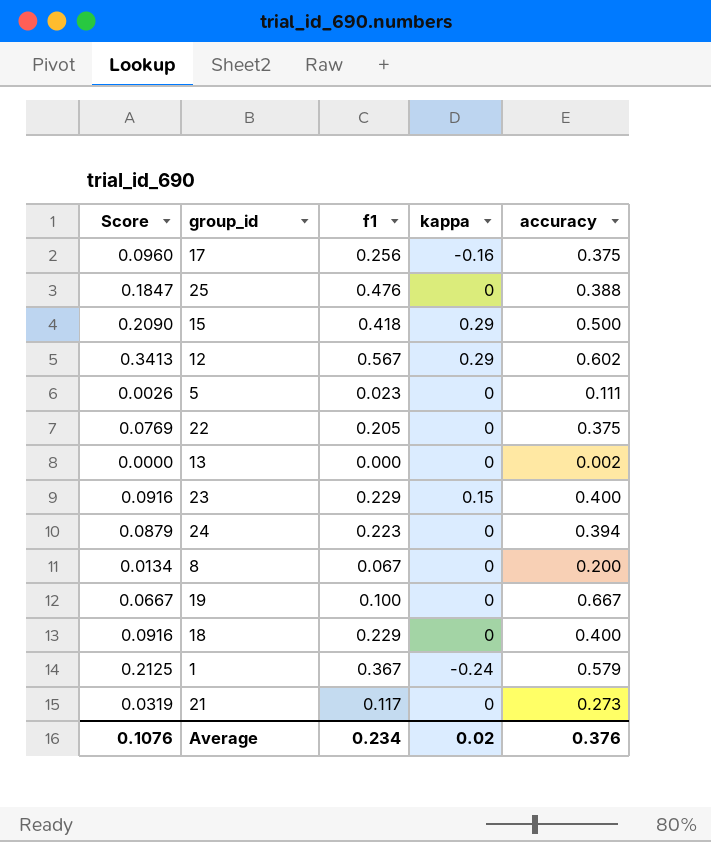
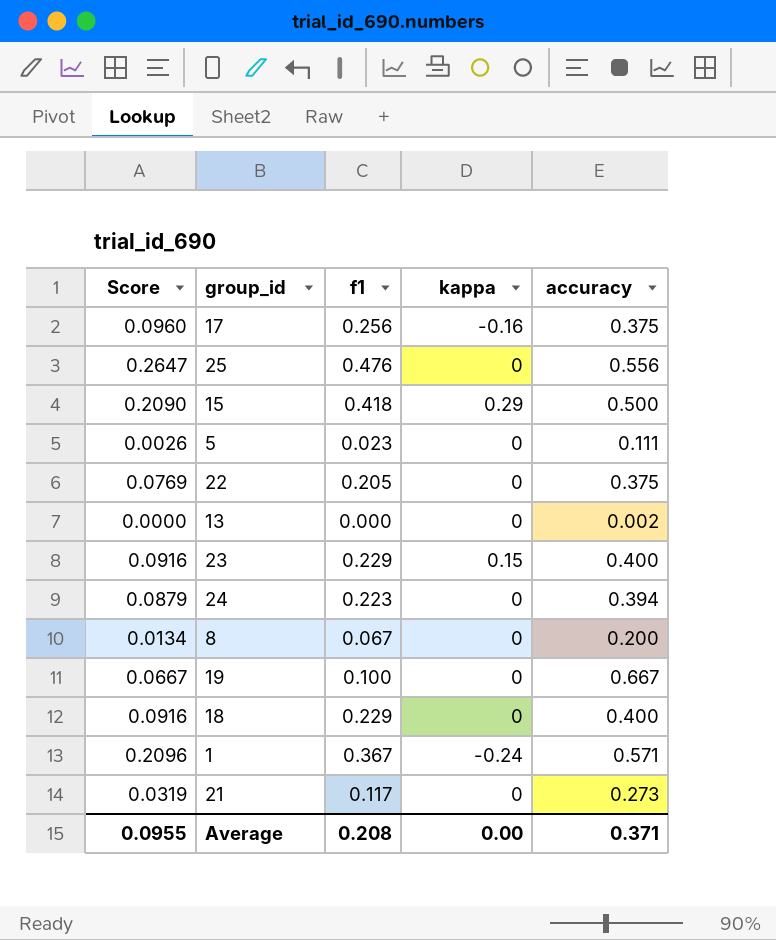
row 12: 0.3413 | 0.567 | 0.29 | 0.602 -> none
25 | Score: 0.1847 -> 0.2647
25 | accuracy: 0.388 -> 0.556
1 | Score: 0.2125 -> 0.2096
1 | accuracy: 0.579 -> 0.571
Average | Score: 0.1076 -> 0.0955
Average | f1: 0.234 -> 0.208
Average | kappa: 0.02 -> 0.00
Average | accuracy: 0.376 -> 0.371

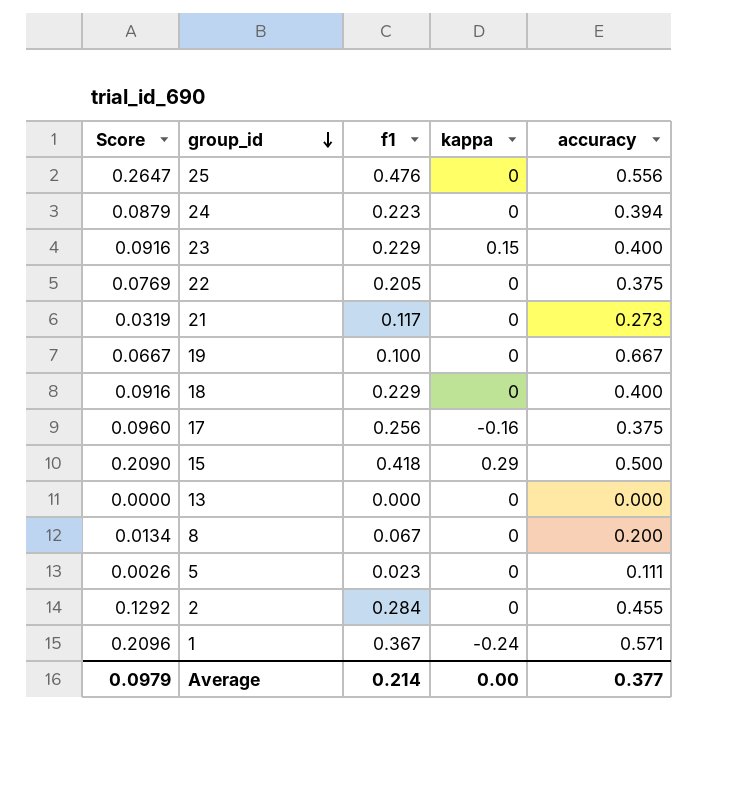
row order: none -> group_id descending
13 | accuracy: 0.002 -> 0.000
row 2: none -> 0.1292 | 0.284 | 0 | 0.455
Average | Score: 0.0955 -> 0.0979
Average | f1: 0.208 -> 0.214
Average | accuracy: 0.371 -> 0.377

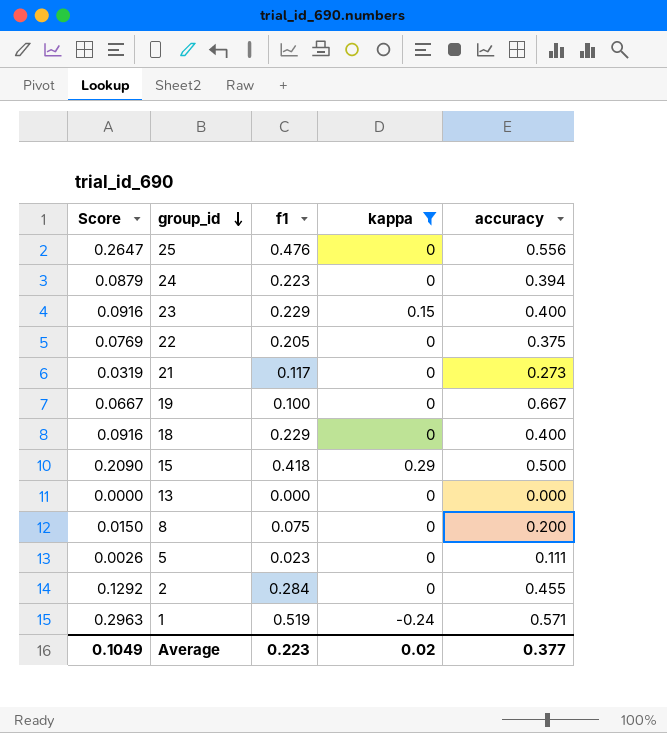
filter: none -> kappa != -0.16
8 | Score: 0.0134 -> 0.0150
8 | f1: 0.067 -> 0.075
1 | Score: 0.2096 -> 0.2963
1 | f1: 0.367 -> 0.519
Average | Score: 0.0979 -> 0.1049
Average | f1: 0.214 -> 0.223
Average | kappa: 0.00 -> 0.02

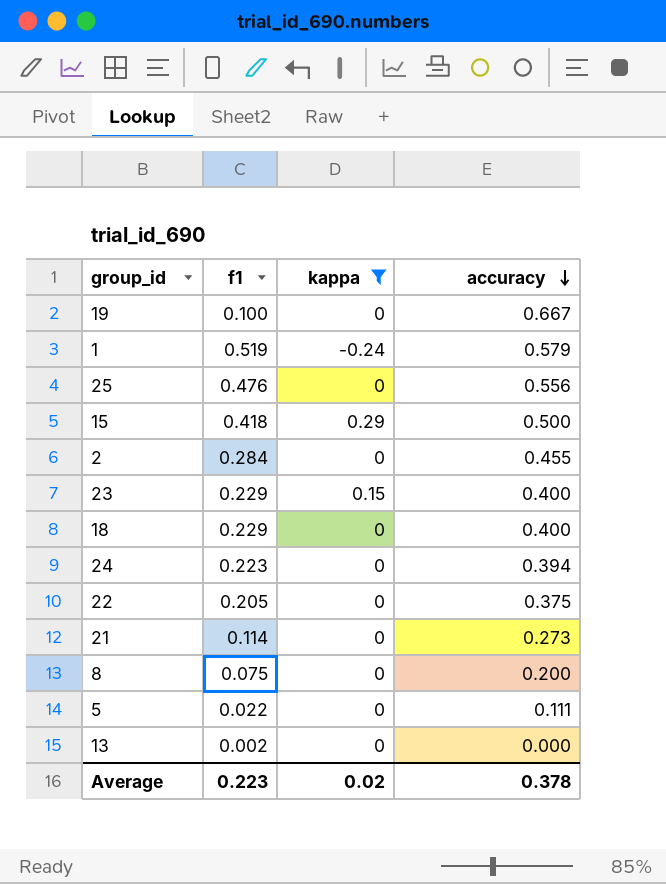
row order: group_id descending -> accuracy descending
column Score | formula: [f1] * [accuracy] -> none
1 | accuracy: 0.571 -> 0.579
21 | f1: 0.117 -> 0.114
5 | f1: 0.023 -> 0.022
13 | f1: 0.000 -> 0.002
Average | accuracy: 0.377 -> 0.378

